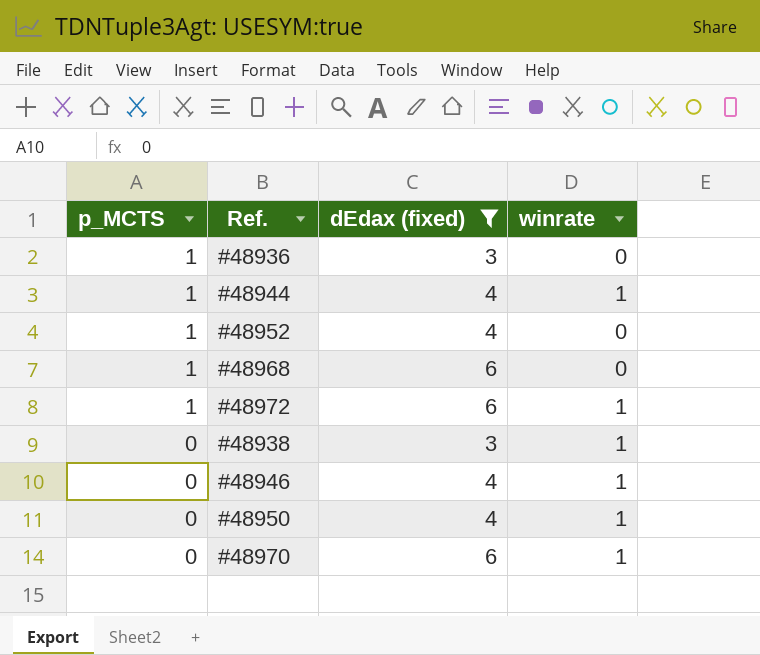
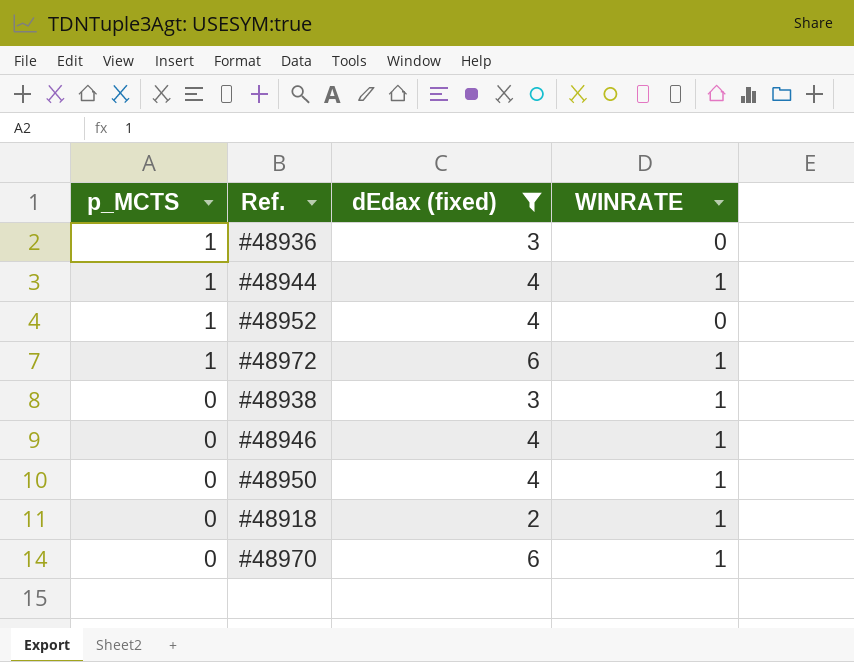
column name: winrate -> WINRATE
row #48968: 1 | 6 | 0 -> none
row #48918: none -> 0 | 2 | 1

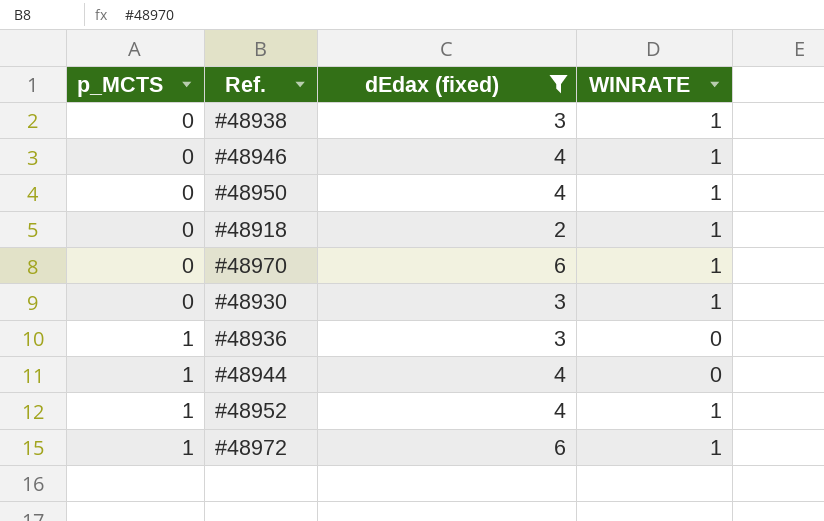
row order: p_MCTS descending -> p_MCTS ascending
row #48930: none -> 0 | 3 | 1
#48944 | WINRATE: 1 -> 0
#48952 | WINRATE: 0 -> 1

